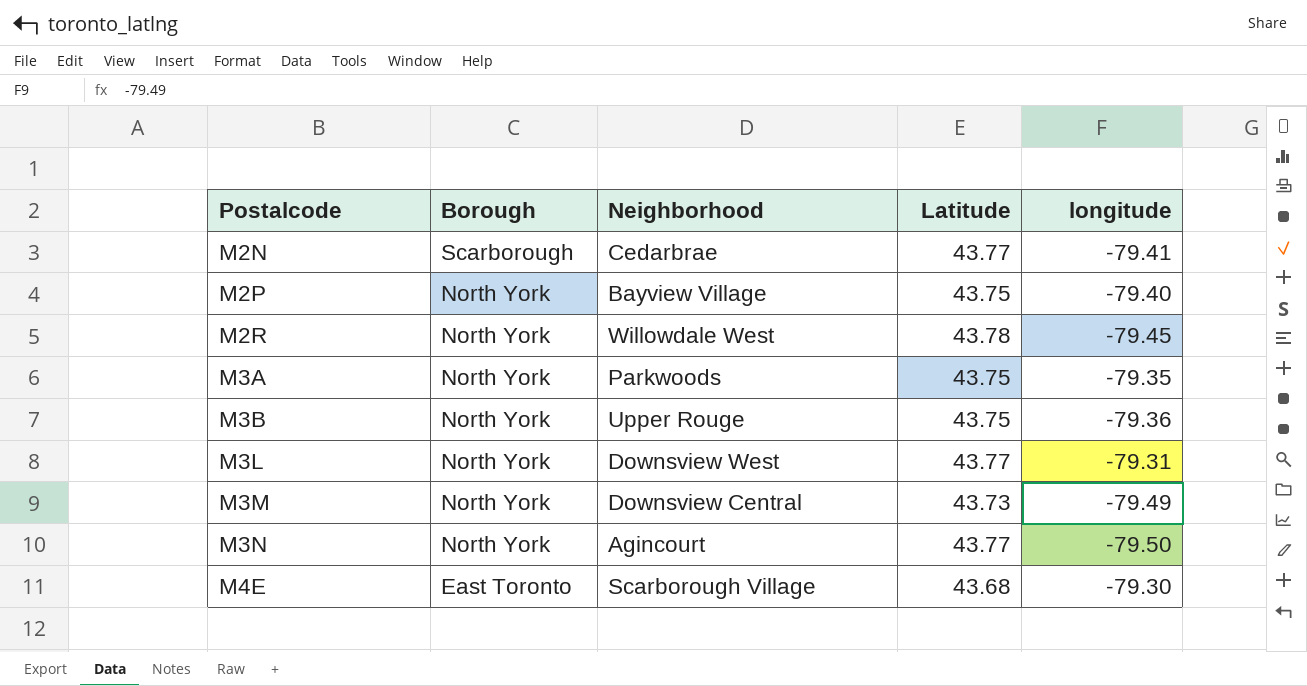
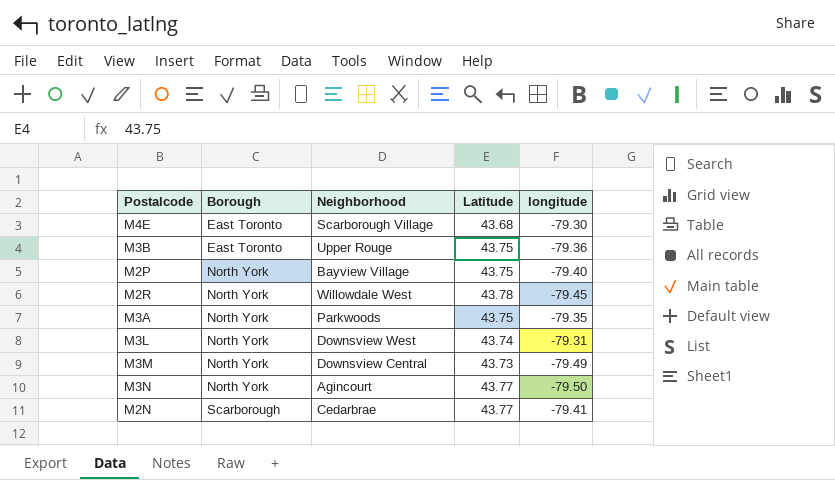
row order: Postalcode ascending -> Borough ascending
M3B | Borough: North York -> East Toronto
M3L | Latitude: 43.77 -> 43.74

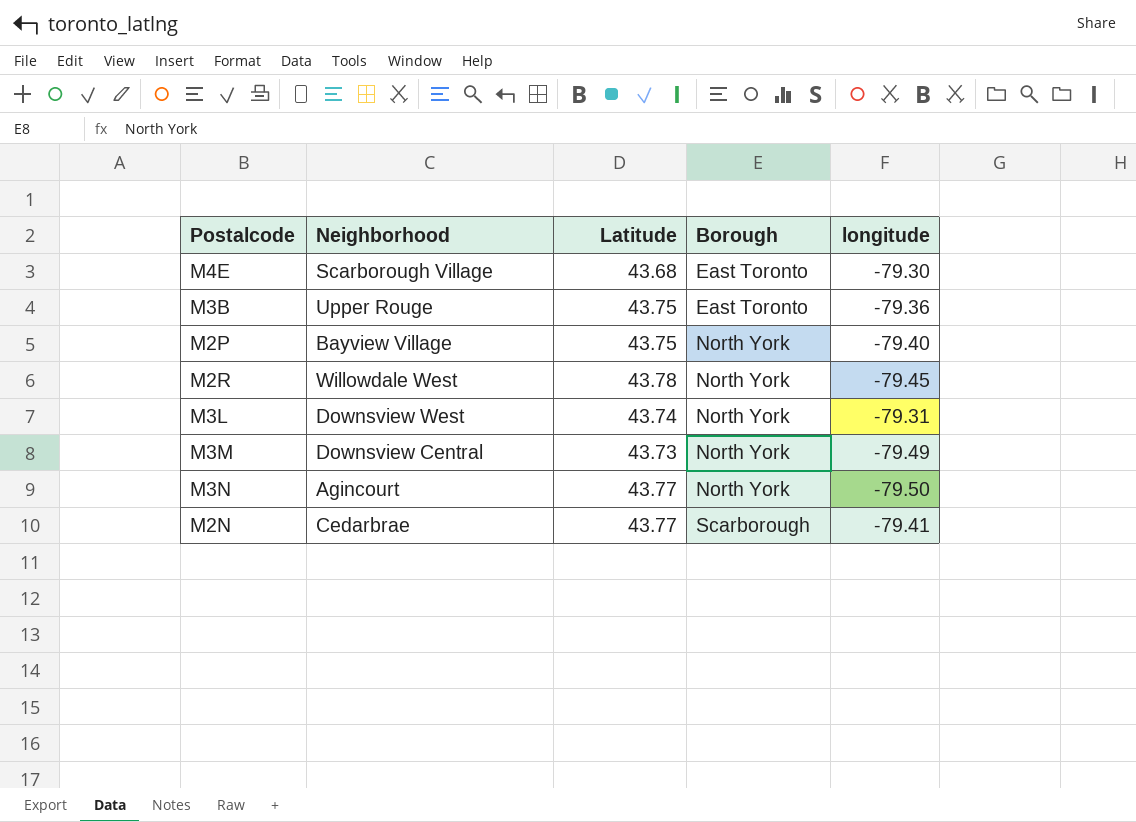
column Borough | position: 2 -> 4
row M3A: North York | Parkwoods | 43.75 | -79.35 -> none

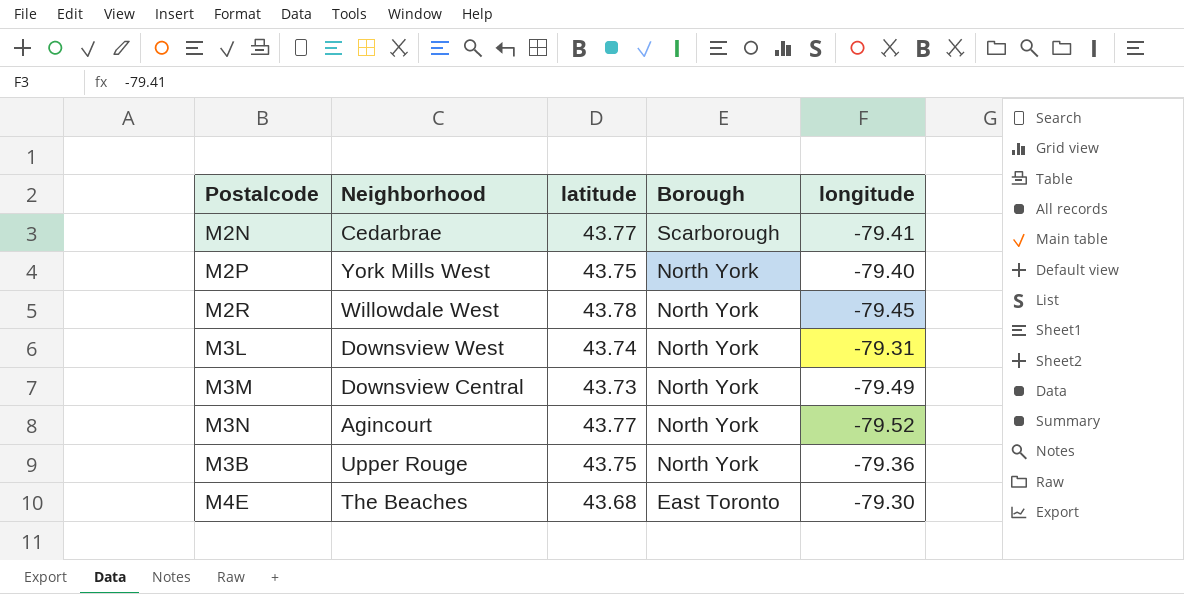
row order: Borough ascending -> Borough descending
column name: Latitude -> latitude
M2P | Neighborhood: Bayview Village -> York Mills West
M3N | longitude: -79.50 -> -79.52
M3B | Borough: East Toronto -> North York
M4E | Neighborhood: Scarborough Village -> The Beaches

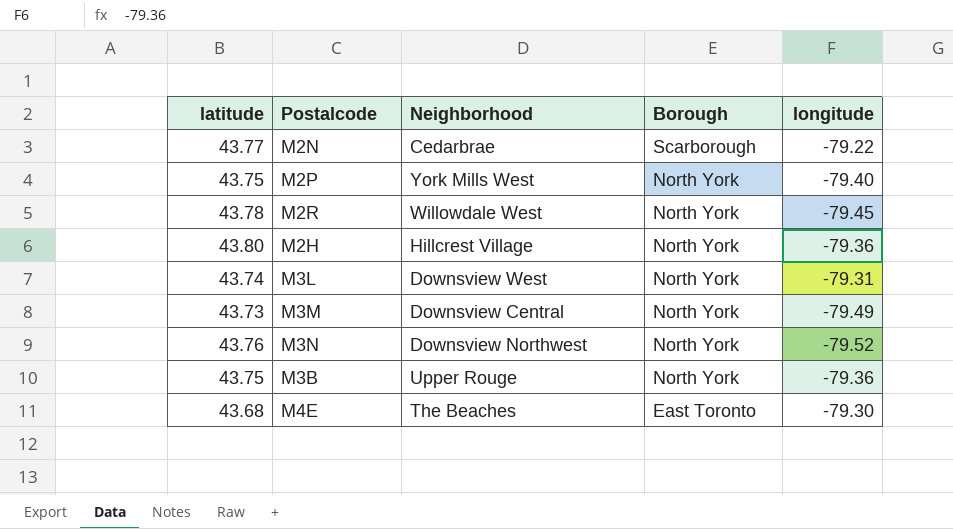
column latitude | position: 3 -> 1
M2N | longitude: -79.41 -> -79.22
row M2H: none -> 43.80 | Hillcrest Village | North York | -79.36
M3N | latitude: 43.77 -> 43.76
M3N | Neighborhood: Agincourt -> Downsview Northwest

